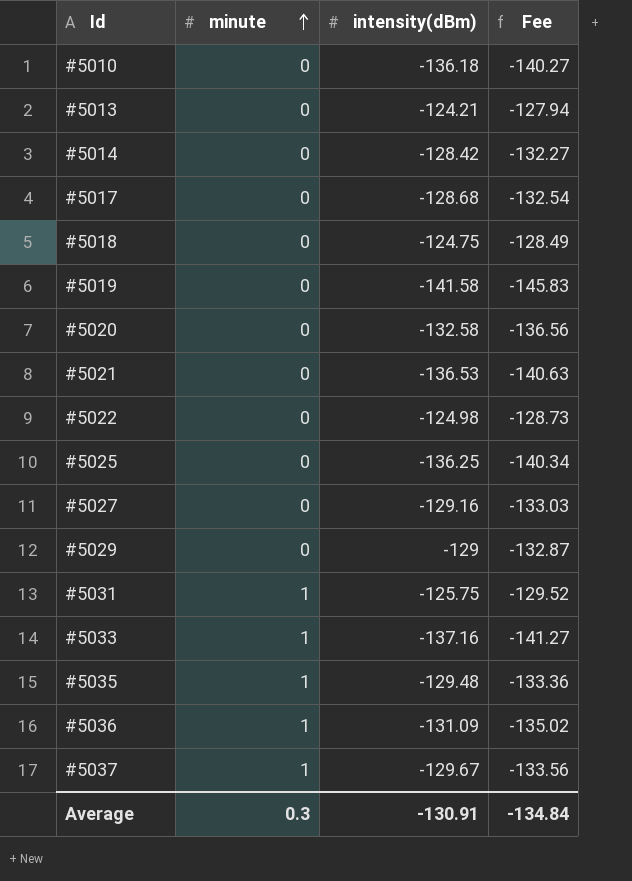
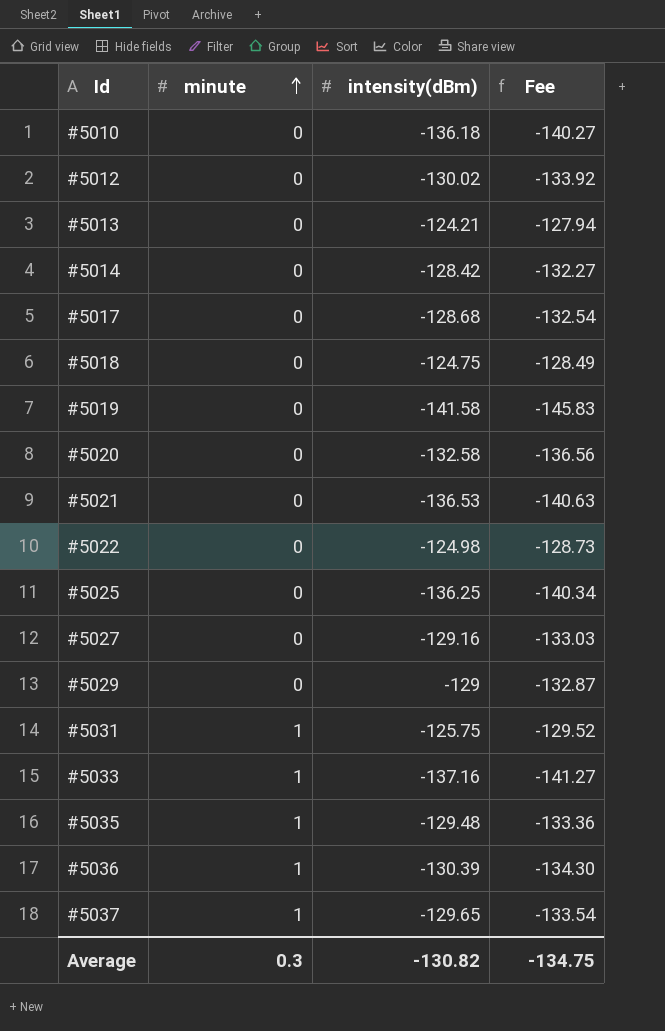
row #5012: none -> 0 | -130.02 | -133.92
#5036 | intensity(dBm): -131.09 -> -130.39
#5036 | Fee: -135.02 -> -134.30
#5037 | intensity(dBm): -129.67 -> -129.65
#5037 | Fee: -133.56 -> -133.54
Average | intensity(dBm): -130.91 -> -130.82
Average | Fee: -134.84 -> -134.75

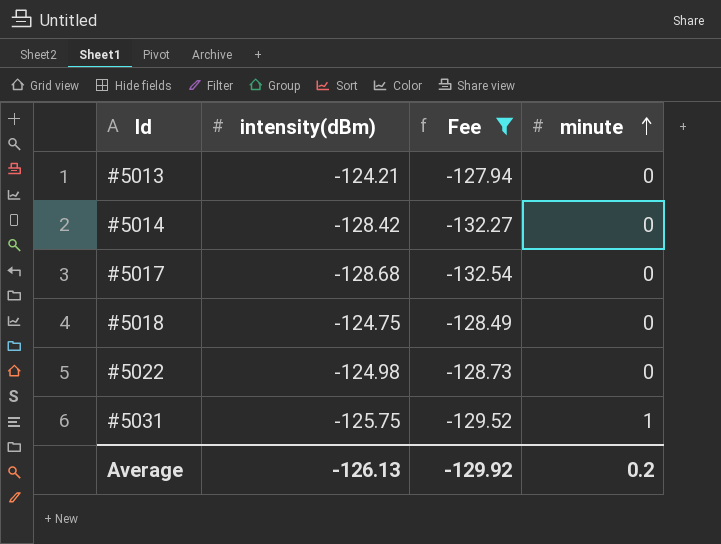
filter: none -> Fee >= -132.54
column minute | position: 2 -> 4
Average | intensity(dBm): -130.82 -> -126.13
Average | Fee: -134.75 -> -129.92
Average | minute: 0.3 -> 0.2

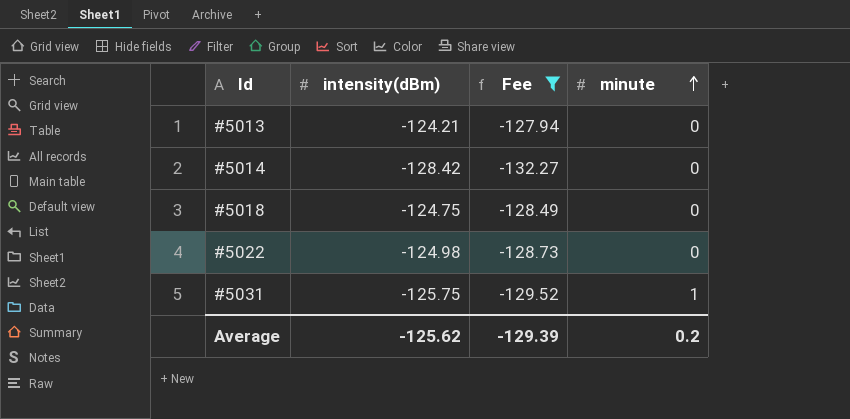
row #5017: -128.68 | -132.54 | 0 -> none
Average | intensity(dBm): -126.13 -> -125.62
Average | Fee: -129.92 -> -129.39

